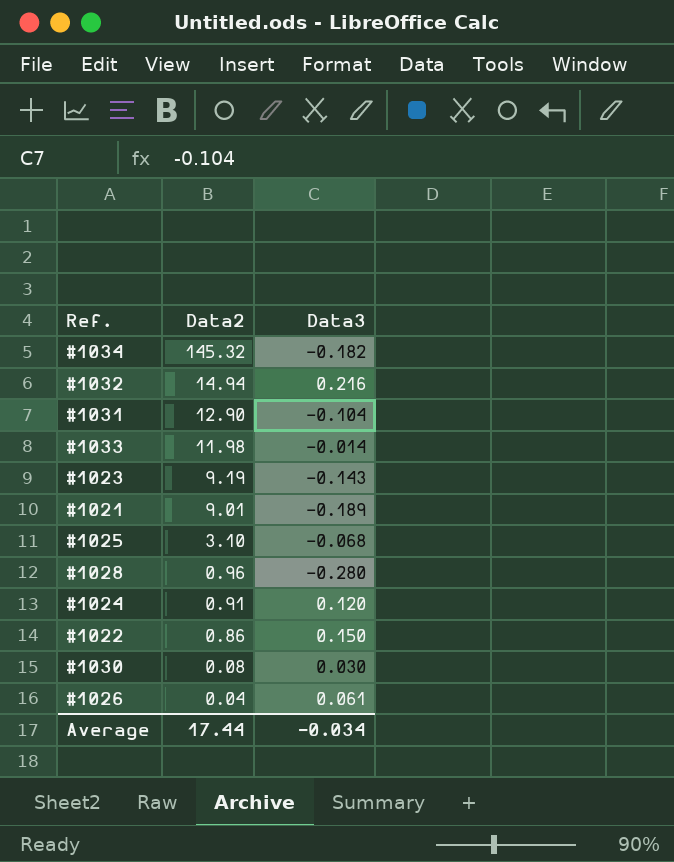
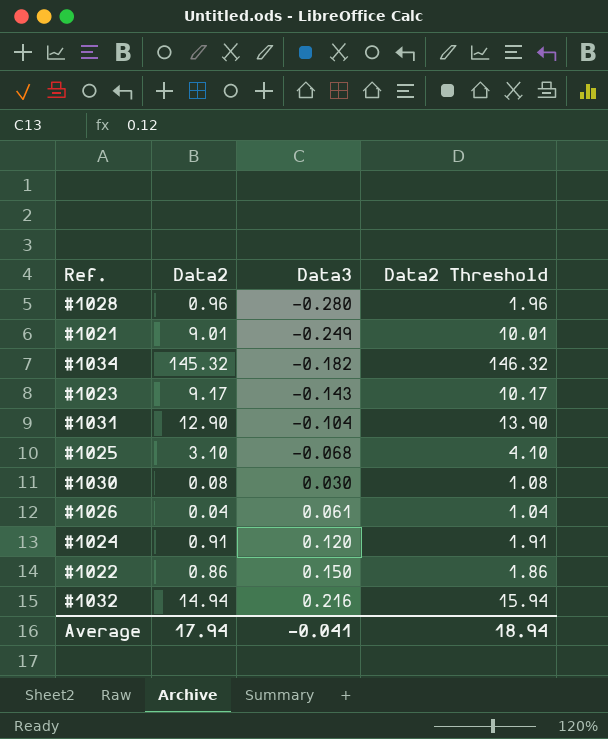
row order: Data2 descending -> Data3 ascending
column Data2 Threshold | formula: none -> [Data2] + 1
row #1033: 11.98 | -0.014 -> none
#1021 | Data3: -0.189 -> -0.249
#1023 | Data2: 9.19 -> 9.17
Average | Data2: 17.44 -> 17.94
Average | Data3: -0.034 -> -0.041

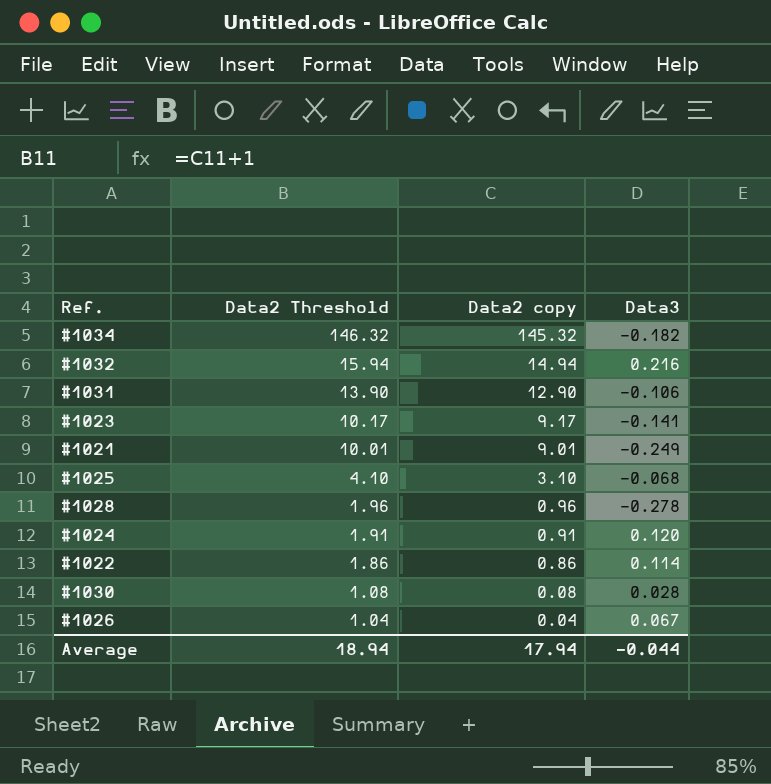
row order: Data3 ascending -> Data2 Threshold descending
column Data2 Threshold | position: 4 -> 2
column name: Data2 -> Data2 copy
#1031 | Data3: -0.104 -> -0.106
#1023 | Data3: -0.143 -> -0.141
#1028 | Data3: -0.280 -> -0.278
#1022 | Data3: 0.150 -> 0.114
#1030 | Data3: 0.030 -> 0.028
#1026 | Data3: 0.061 -> 0.067
Average | Data3: -0.041 -> -0.044

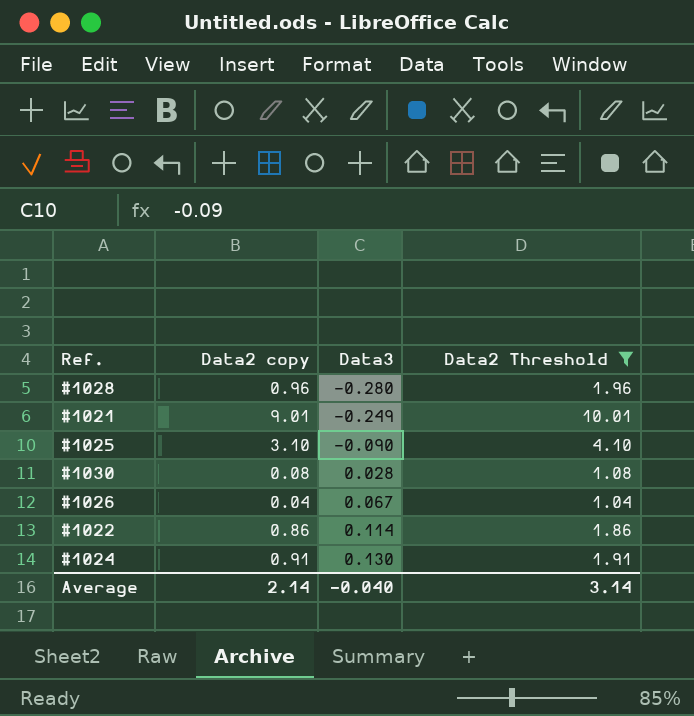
filter: none -> Data2 Threshold <= 10.01
row order: Data2 Threshold descending -> Data3 ascending
column Data2 Threshold | position: 2 -> 4
#1028 | Data3: -0.278 -> -0.280
#1025 | Data3: -0.068 -> -0.090
#1024 | Data3: 0.120 -> 0.130
Average | Data2 copy: 17.94 -> 2.14
Average | Data3: -0.044 -> -0.040
Average | Data2 Threshold: 18.94 -> 3.14

